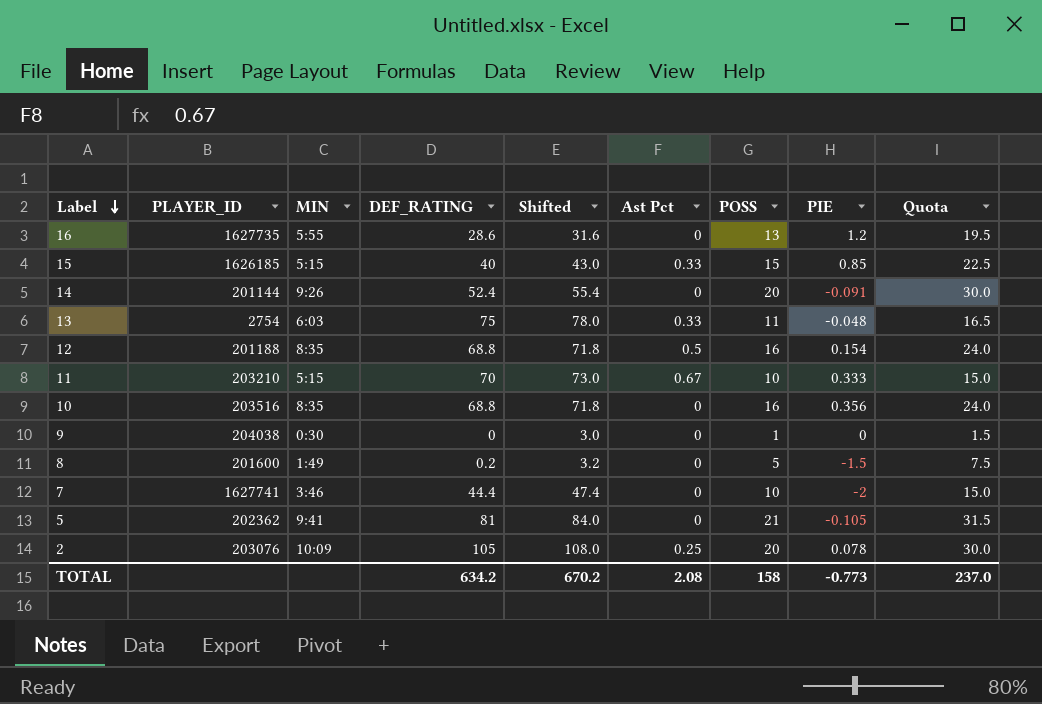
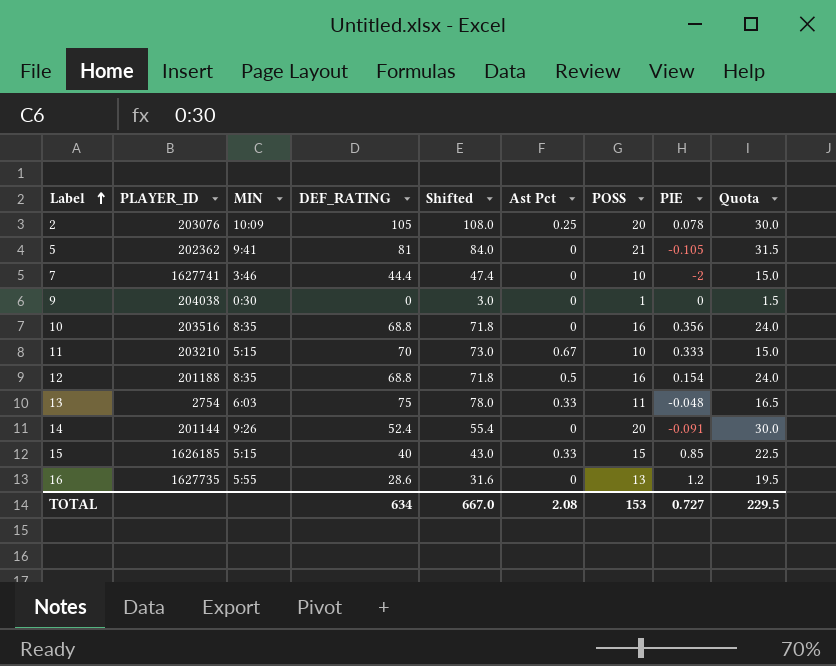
row order: Label descending -> Label ascending
row 8: 201600 | 1:49 | 0.2 | 3.2 | 0 | 5 | -1.5 | 7.5 -> none
TOTAL | DEF_RATING: 634.2 -> 634
TOTAL | Shifted: 670.2 -> 667.0
TOTAL | POSS: 158 -> 153
TOTAL | PIE: -0.773 -> 0.727
TOTAL | Quota: 237.0 -> 229.5

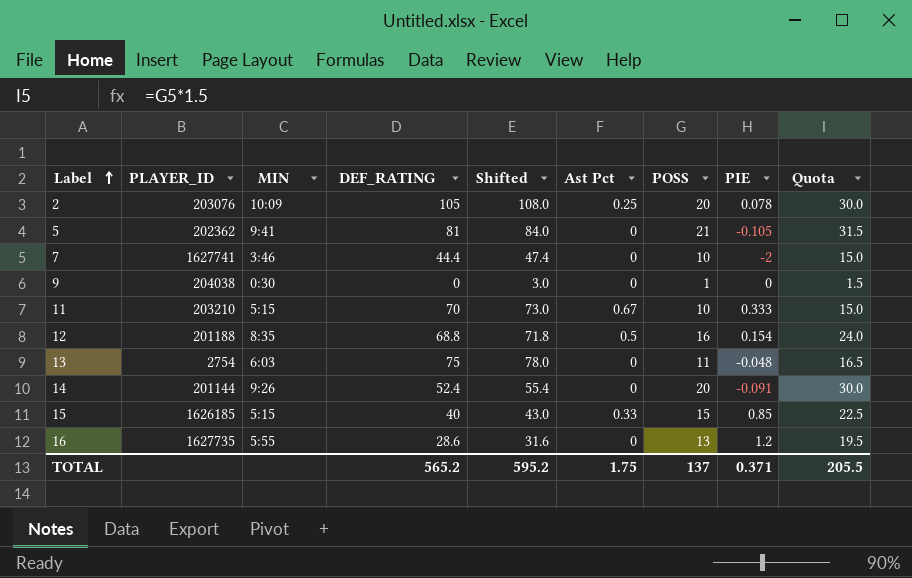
row 10: 203516 | 8:35 | 68.8 | 71.8 | 0 | 16 | 0.356 | 24.0 -> none
13 | Ast Pct: 0.33 -> 0
TOTAL | DEF_RATING: 634 -> 565.2
TOTAL | Shifted: 667.0 -> 595.2
TOTAL | Ast Pct: 2.08 -> 1.75
TOTAL | POSS: 153 -> 137
TOTAL | PIE: 0.727 -> 0.371
TOTAL | Quota: 229.5 -> 205.5

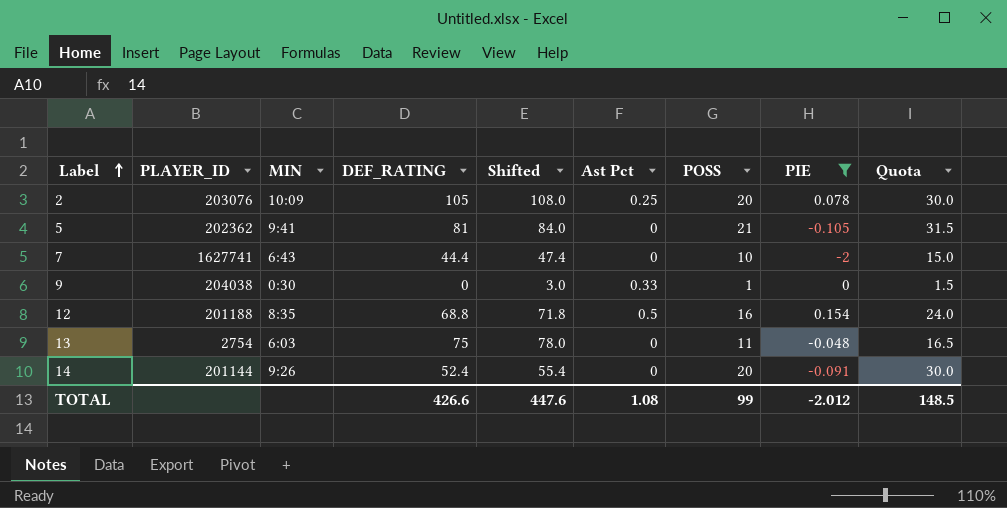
filter: none -> PIE <= 0.154
7 | MIN: 3:46 -> 6:43
9 | Ast Pct: 0 -> 0.33
TOTAL | DEF_RATING: 565.2 -> 426.6
TOTAL | Shifted: 595.2 -> 447.6
TOTAL | Ast Pct: 1.75 -> 1.08
TOTAL | POSS: 137 -> 99
TOTAL | PIE: 0.371 -> -2.012
TOTAL | Quota: 205.5 -> 148.5

